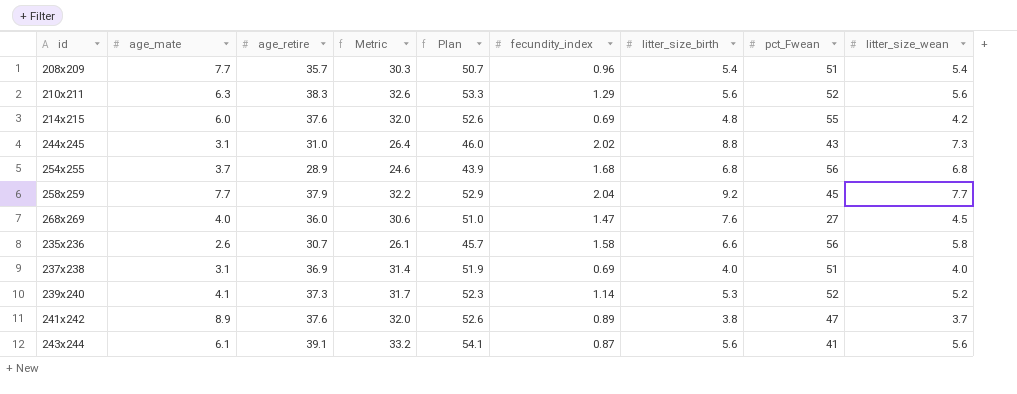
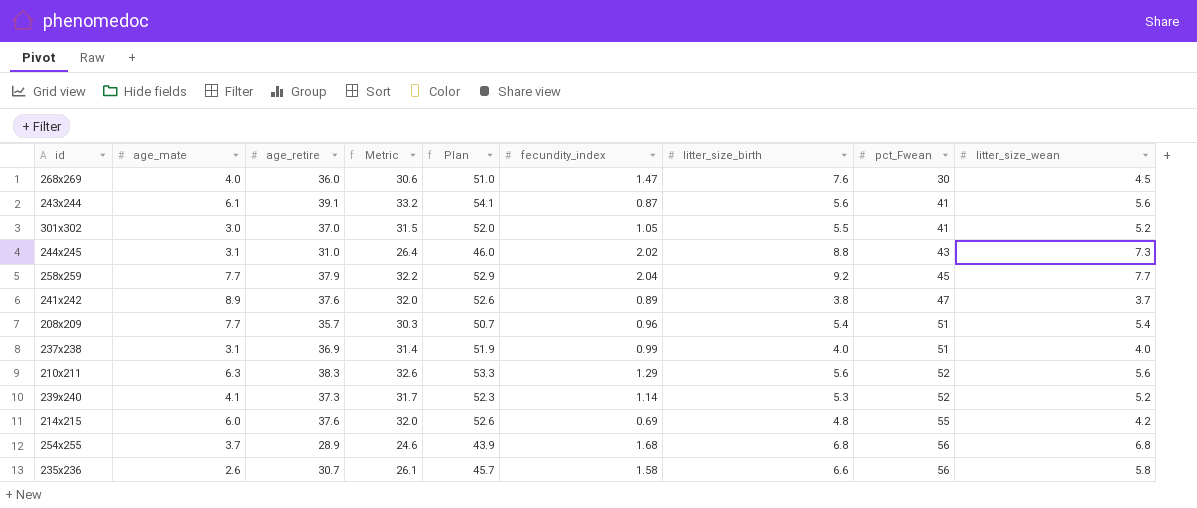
row order: none -> pct_Fwean ascending
268x269 | pct_Fwean: 27 -> 30
row 301x302: none -> 3.0 | 37.0 | 31.5 | 52.0 | 1.05 | 5.5 | 41 | 5.2
237x238 | fecundity_index: 0.69 -> 0.99

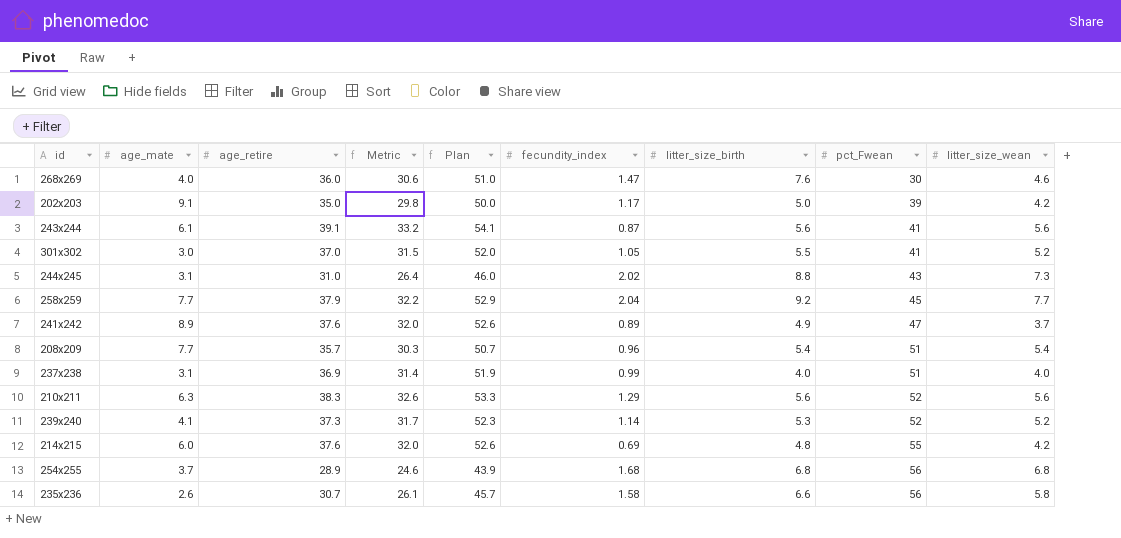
268x269 | litter_size_wean: 4.5 -> 4.6
row 202x203: none -> 9.1 | 35.0 | 29.8 | 50.0 | 1.17 | 5.0 | 39 | 4.2
241x242 | litter_size_birth: 3.8 -> 4.9

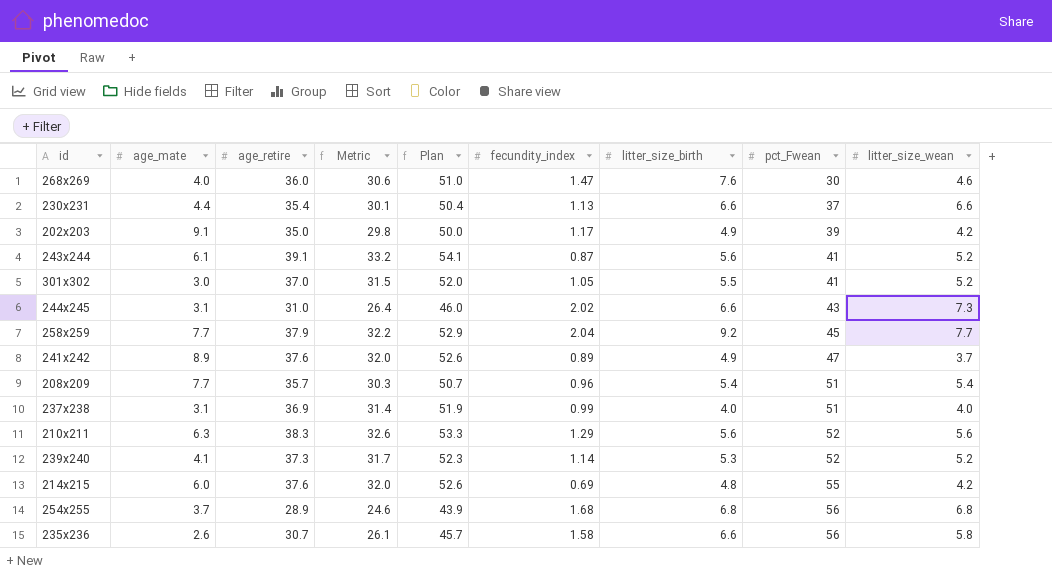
row 230x231: none -> 4.4 | 35.4 | 30.1 | 50.4 | 1.13 | 6.6 | 37 | 6.6
202x203 | litter_size_birth: 5.0 -> 4.9
243x244 | litter_size_wean: 5.6 -> 5.2
244x245 | litter_size_birth: 8.8 -> 6.6

